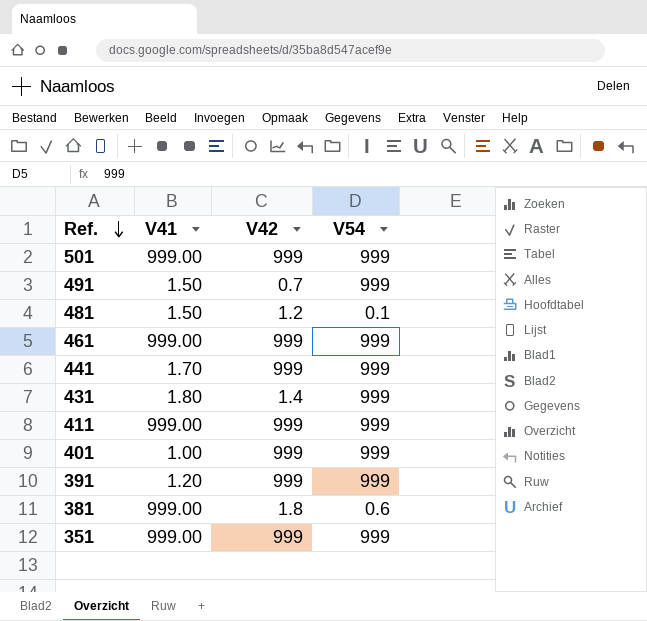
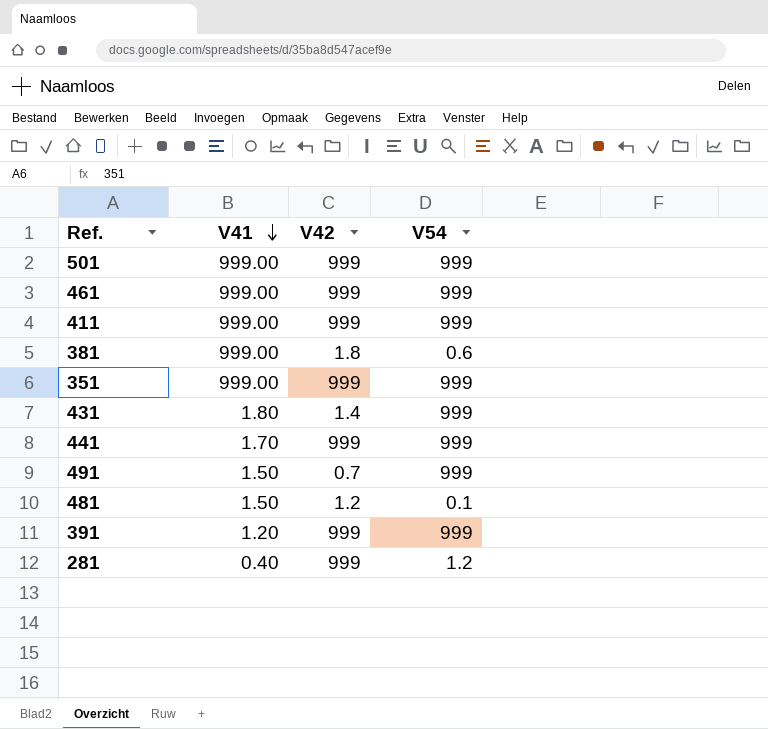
row order: Ref. descending -> V41 descending
row 401: 1.00 | 999 | 999 -> none
row 281: none -> 0.40 | 999 | 1.2

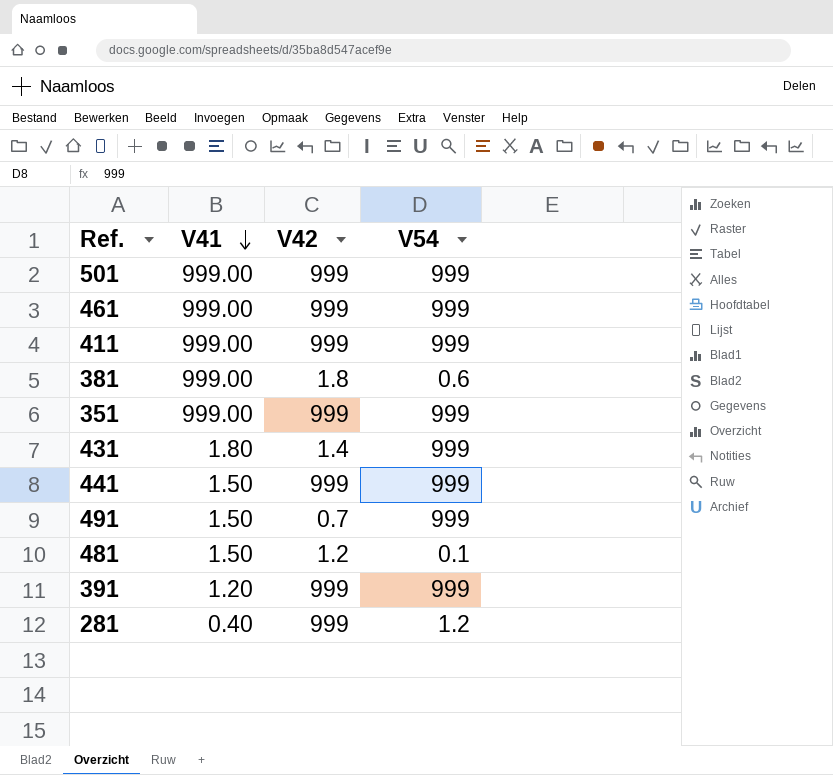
441 | V41: 1.70 -> 1.50

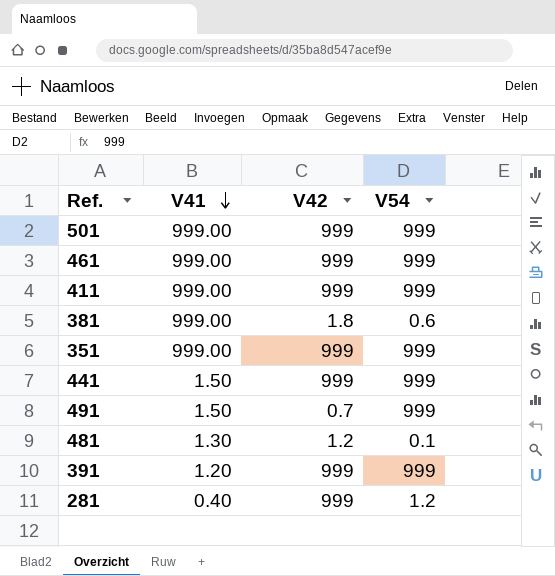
row 431: 1.80 | 1.4 | 999 -> none
481 | V41: 1.50 -> 1.30

